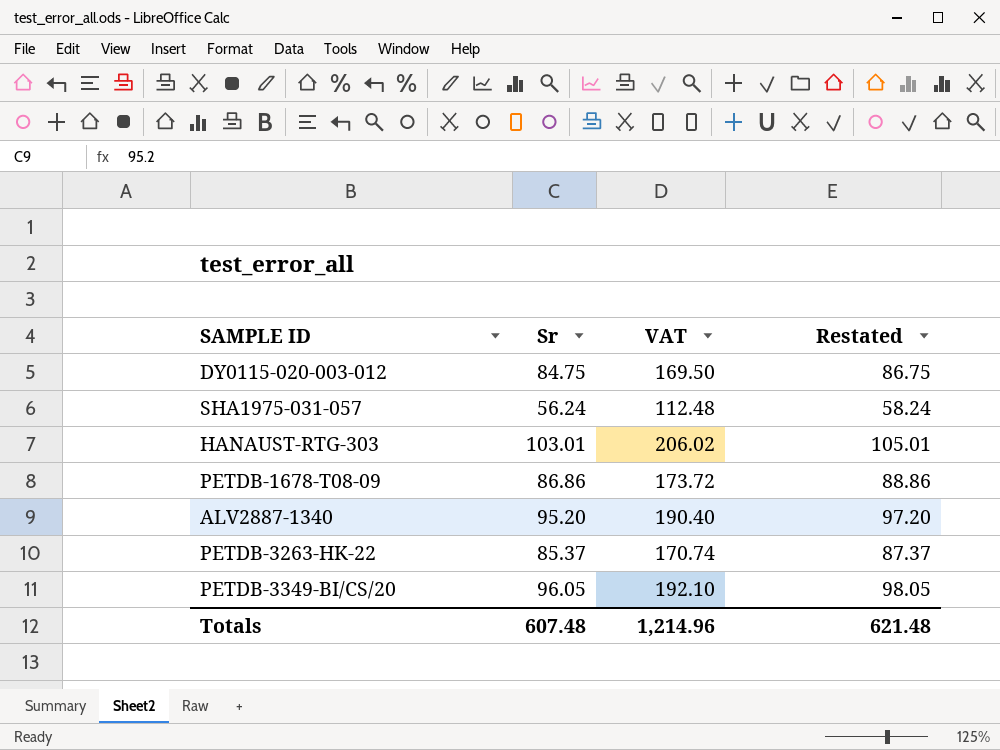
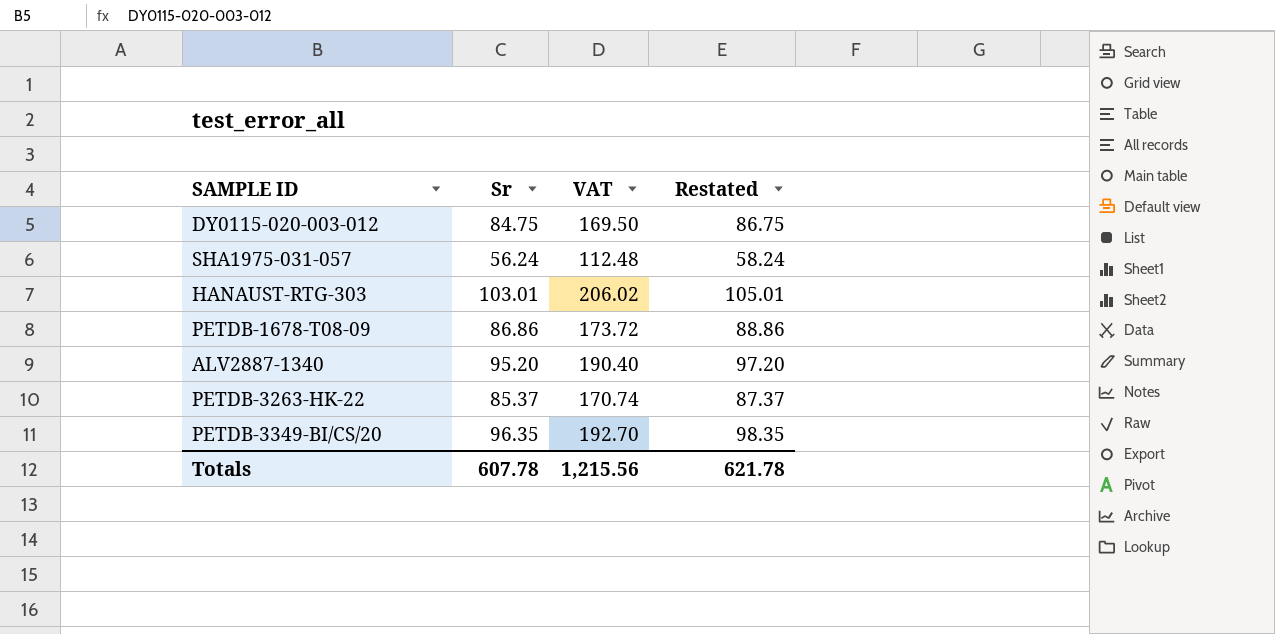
PETDB-3349-BI/CS/20 | Sr: 96.05 -> 96.35
PETDB-3349-BI/CS/20 | VAT: 192.10 -> 192.70
PETDB-3349-BI/CS/20 | Restated: 98.05 -> 98.35
Totals | Sr: 607.48 -> 607.78
Totals | VAT: 1,214.96 -> 1,215.56
Totals | Restated: 621.48 -> 621.78

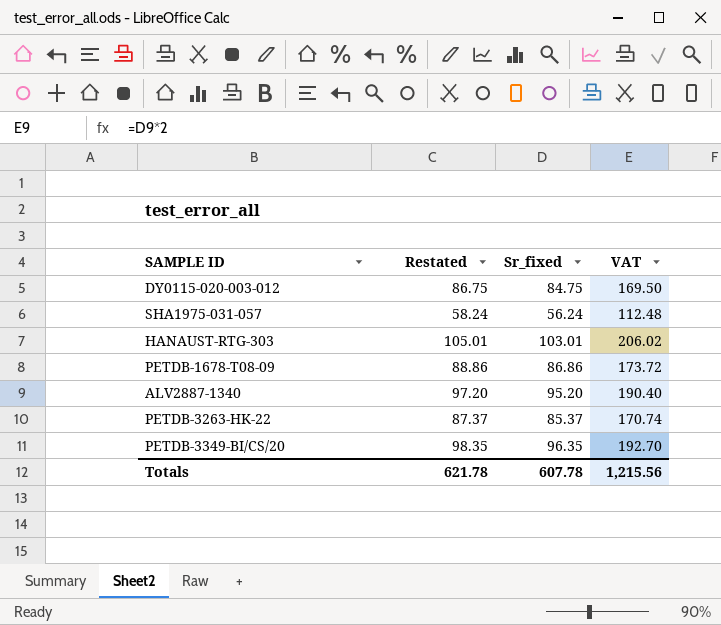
column Restated | position: 4 -> 2
column name: Sr -> Sr_fixed

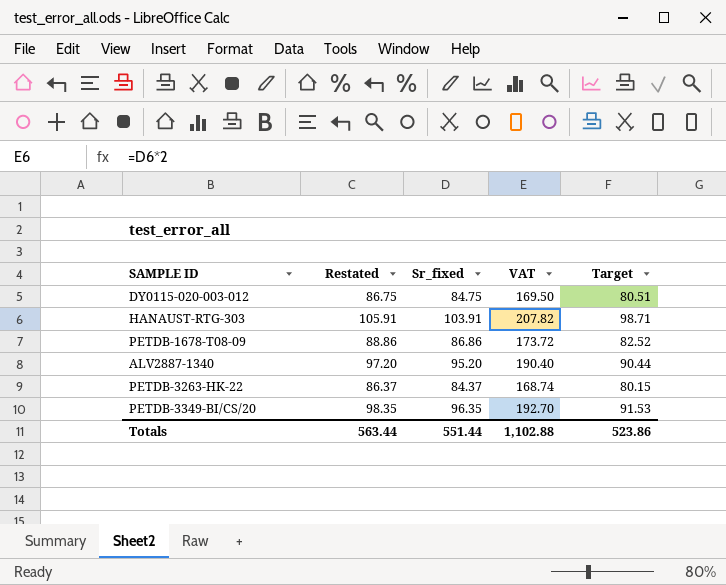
column Target | formula: none -> [Sr_fixed] * 0.95
row SHA1975-031-057: 58.24 | 56.24 | 112.48 -> none
HANAUST-RTG-303 | Restated: 105.01 -> 105.91
HANAUST-RTG-303 | Sr_fixed: 103.01 -> 103.91
HANAUST-RTG-303 | VAT: 206.02 -> 207.82
PETDB-3263-HK-22 | Restated: 87.37 -> 86.37
PETDB-3263-HK-22 | Sr_fixed: 85.37 -> 84.37
PETDB-3263-HK-22 | VAT: 170.74 -> 168.74
Totals | Restated: 621.78 -> 563.44
Totals | Sr_fixed: 607.78 -> 551.44
Totals | VAT: 1,215.56 -> 1,102.88

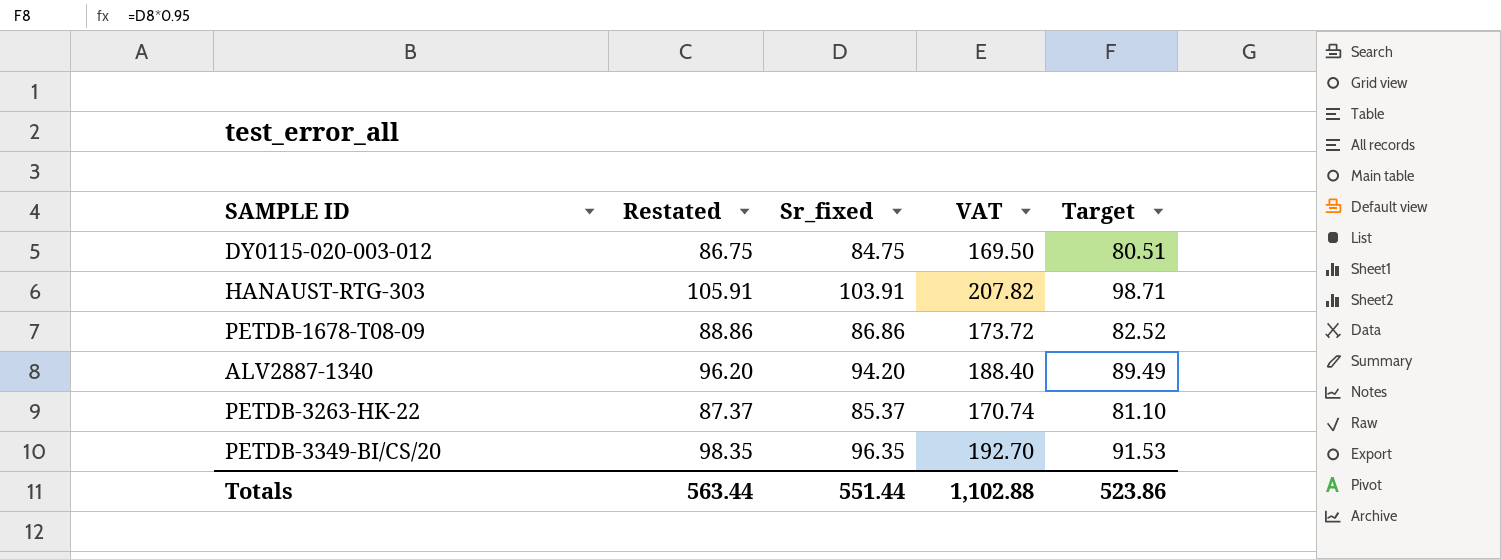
ALV2887-1340 | Restated: 97.20 -> 96.20
ALV2887-1340 | Sr_fixed: 95.20 -> 94.20
ALV2887-1340 | VAT: 190.40 -> 188.40
ALV2887-1340 | Target: 90.44 -> 89.49
PETDB-3263-HK-22 | Restated: 86.37 -> 87.37
PETDB-3263-HK-22 | Sr_fixed: 84.37 -> 85.37
PETDB-3263-HK-22 | VAT: 168.74 -> 170.74
PETDB-3263-HK-22 | Target: 80.15 -> 81.10

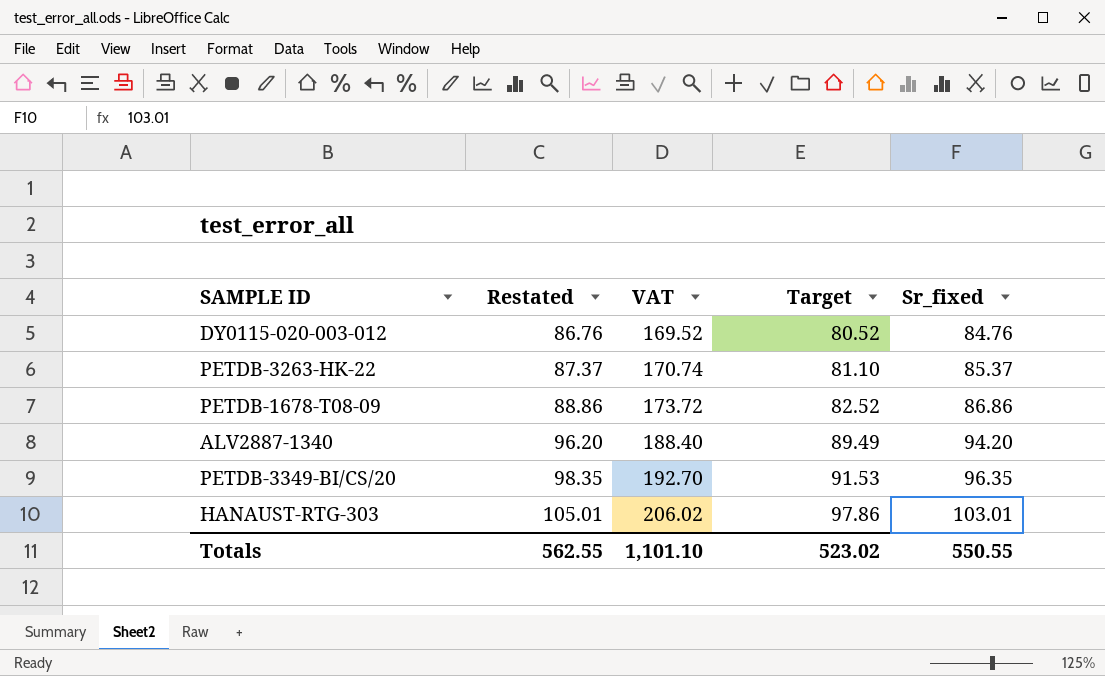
row order: none -> Restated ascending
column Sr_fixed | position: 3 -> 5
DY0115-020-003-012 | Restated: 86.75 -> 86.76
DY0115-020-003-012 | VAT: 169.50 -> 169.52
DY0115-020-003-012 | Target: 80.51 -> 80.52
DY0115-020-003-012 | Sr_fixed: 84.75 -> 84.76
HANAUST-RTG-303 | Restated: 105.91 -> 105.01
HANAUST-RTG-303 | VAT: 207.82 -> 206.02
HANAUST-RTG-303 | Target: 98.71 -> 97.86
HANAUST-RTG-303 | Sr_fixed: 103.91 -> 103.01
Totals | Restated: 563.44 -> 562.55
Totals | VAT: 1,102.88 -> 1,101.10
Totals | Target: 523.86 -> 523.02
Totals | Sr_fixed: 551.44 -> 550.55

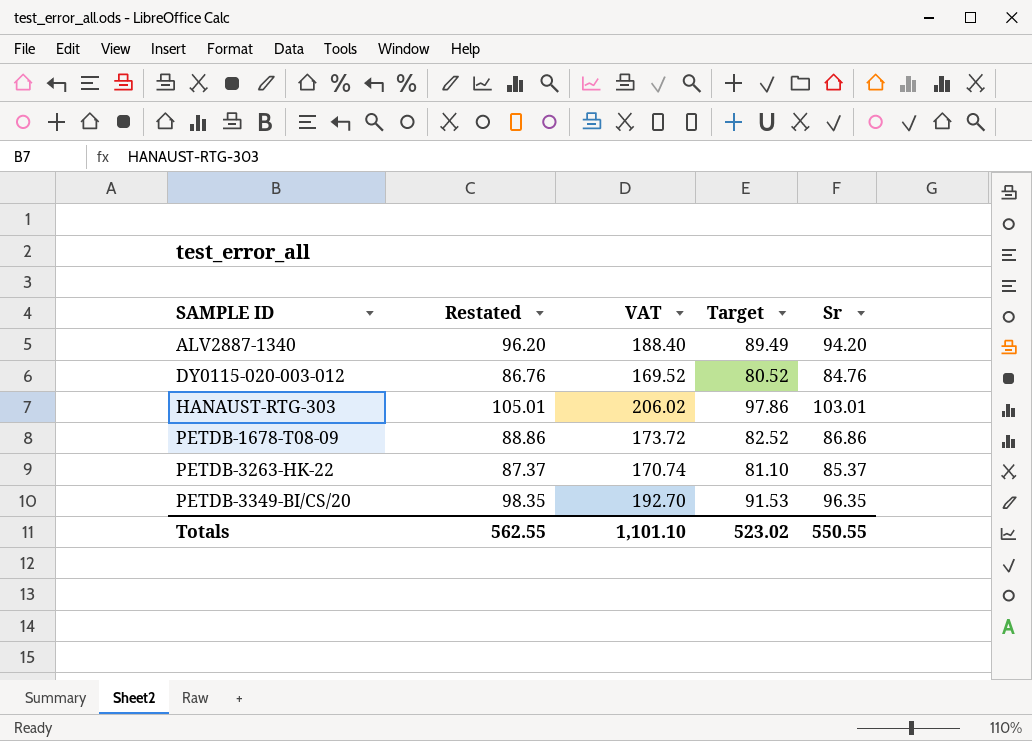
row order: Restated ascending -> SAMPLE ID ascending
column name: Sr_fixed -> Sr

